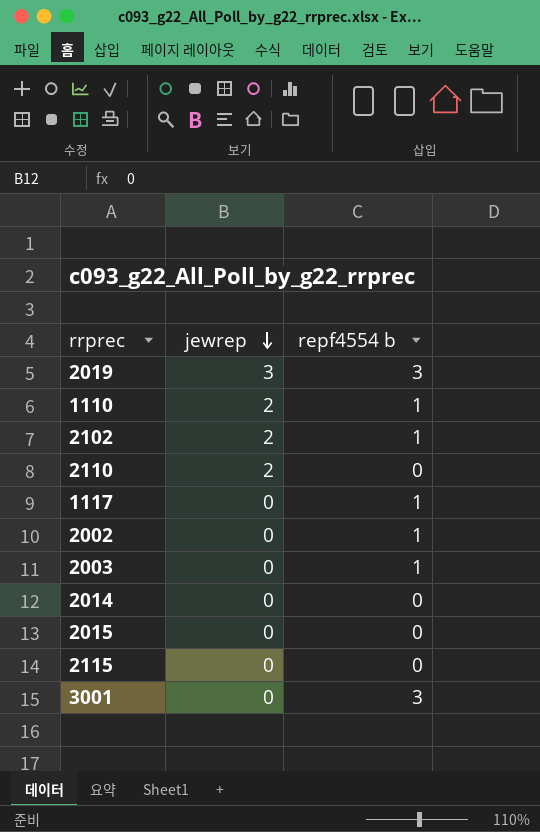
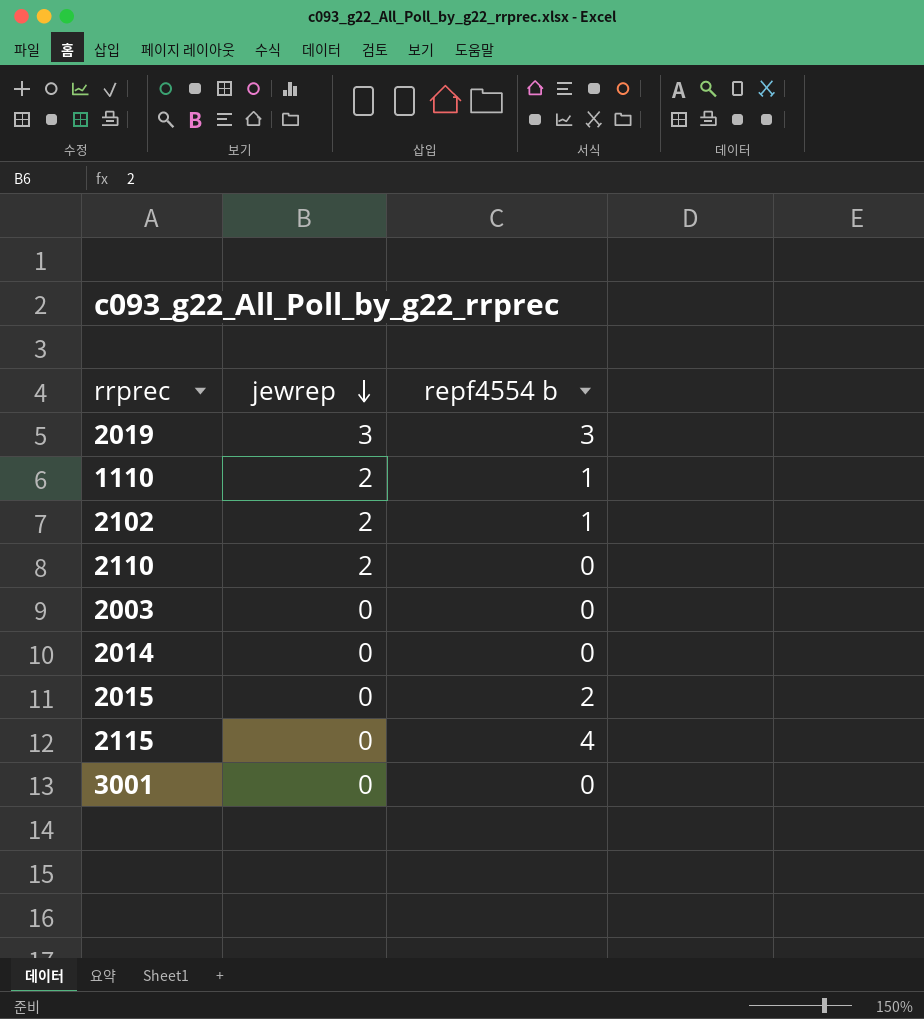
row 1117: 0 | 1 -> none
row 2002: 0 | 1 -> none
2003 | repf4554 b: 1 -> 0
2015 | repf4554 b: 0 -> 2
2115 | repf4554 b: 0 -> 4
3001 | repf4554 b: 3 -> 0

